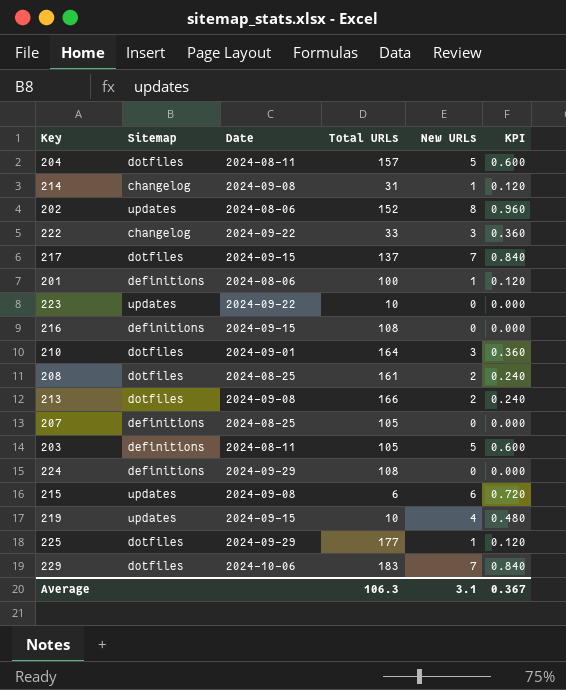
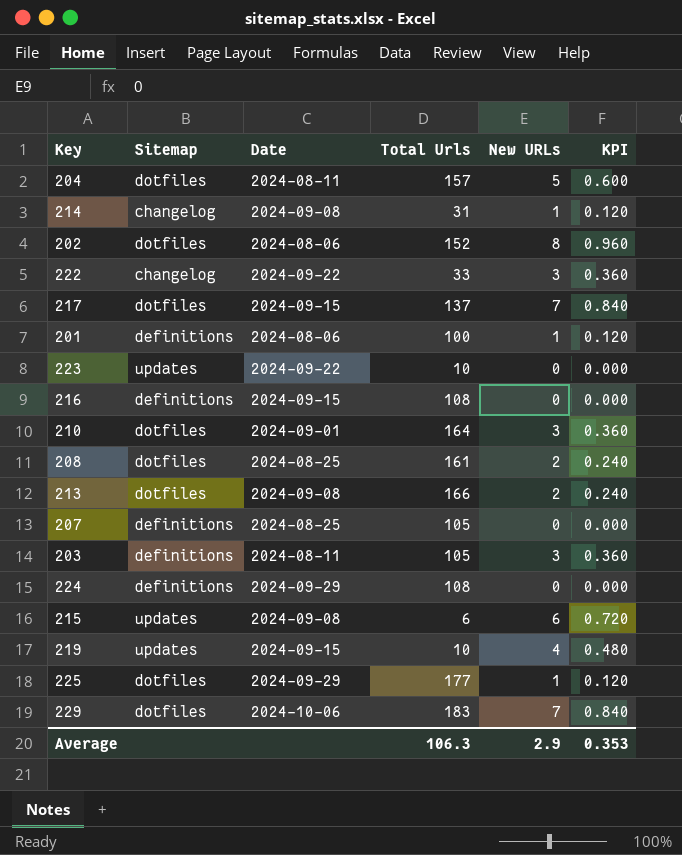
column name: Total URLs -> Total Urls
202 | Sitemap: updates -> dotfiles
203 | New URLs: 5 -> 3
203 | KPI: 0.600 -> 0.360
Average | New URLs: 3.1 -> 2.9
Average | KPI: 0.367 -> 0.353

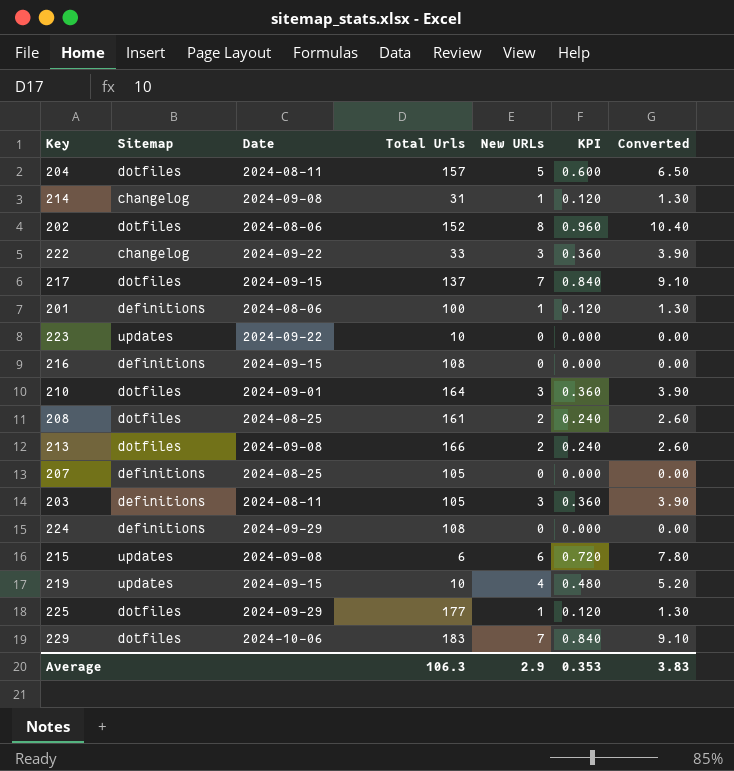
column Converted | formula: none -> [New URLs] * 1.3

